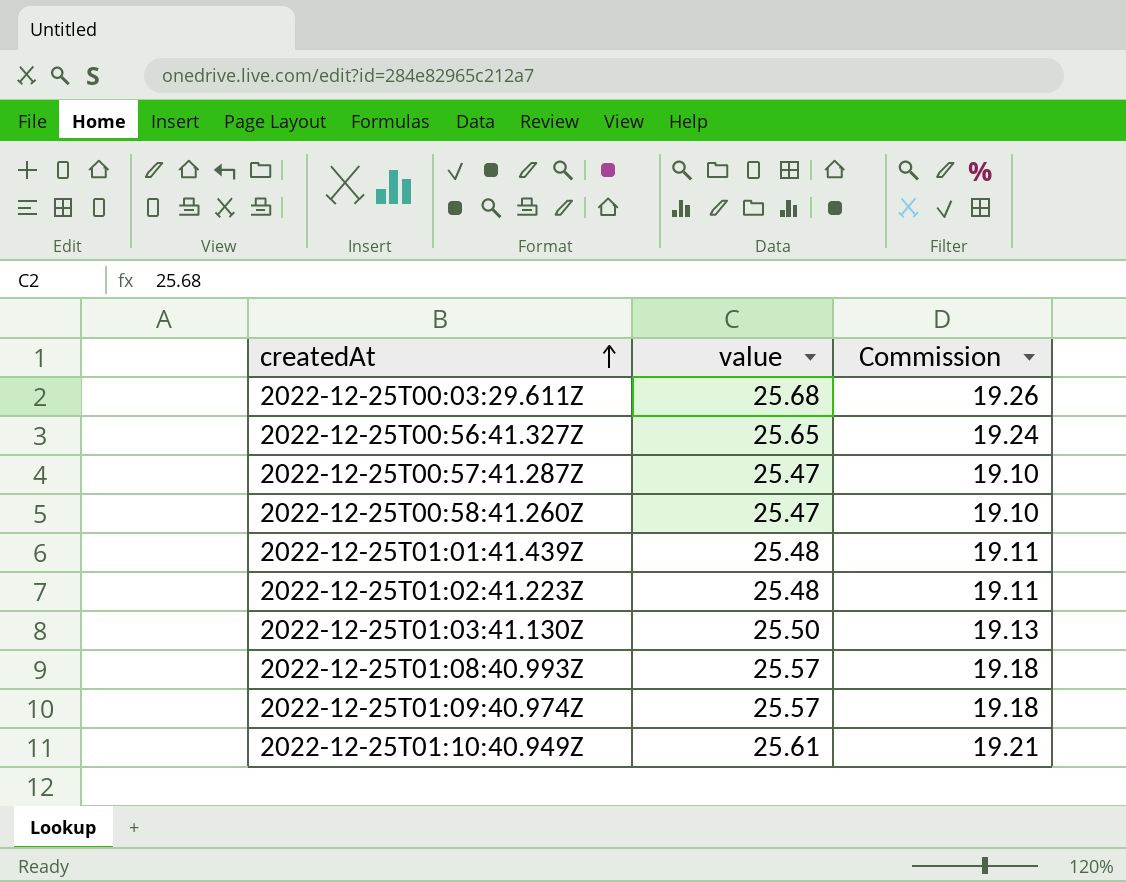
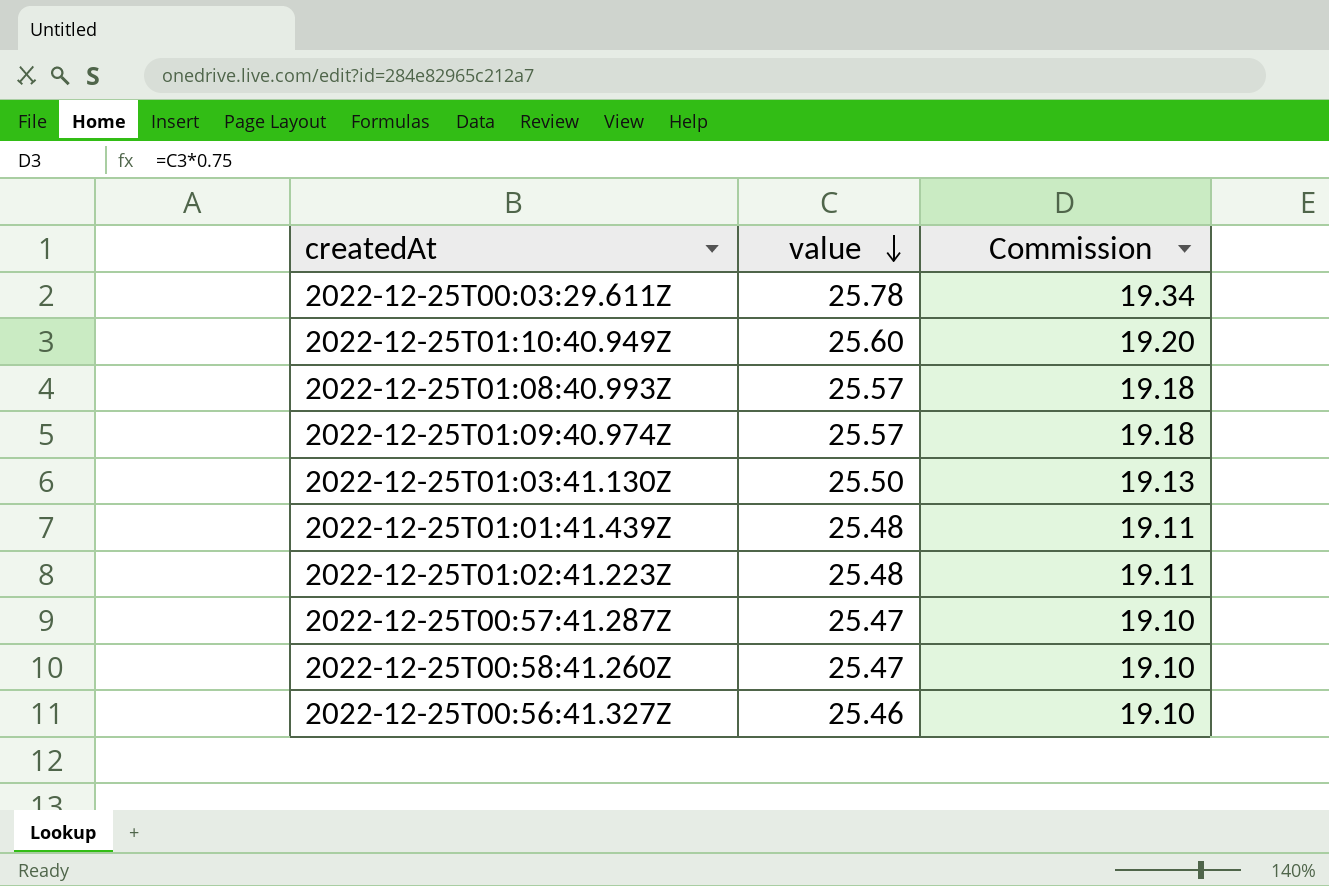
row order: createdAt ascending -> value descending
2022-12-25T00:03:29.611Z | value: 25.68 -> 25.78
2022-12-25T00:03:29.611Z | Commission: 19.26 -> 19.34
2022-12-25T01:10:40.949Z | value: 25.61 -> 25.60
2022-12-25T01:10:40.949Z | Commission: 19.21 -> 19.20
2022-12-25T00:56:41.327Z | value: 25.65 -> 25.46
2022-12-25T00:56:41.327Z | Commission: 19.24 -> 19.10

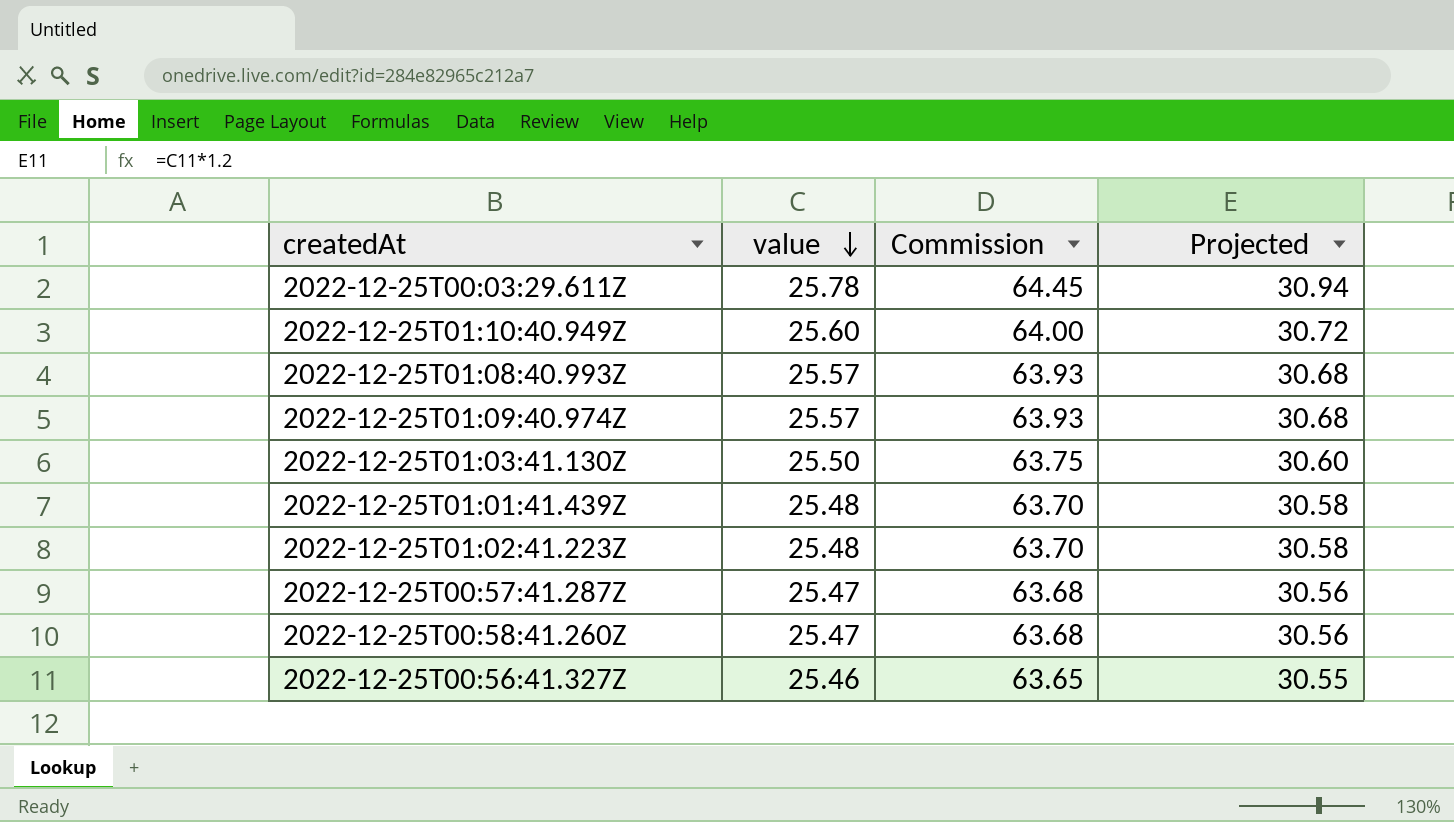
column Commission | formula: [value] * 0.75 -> [value] * 2.5
column Projected | formula: none -> [value] * 1.2

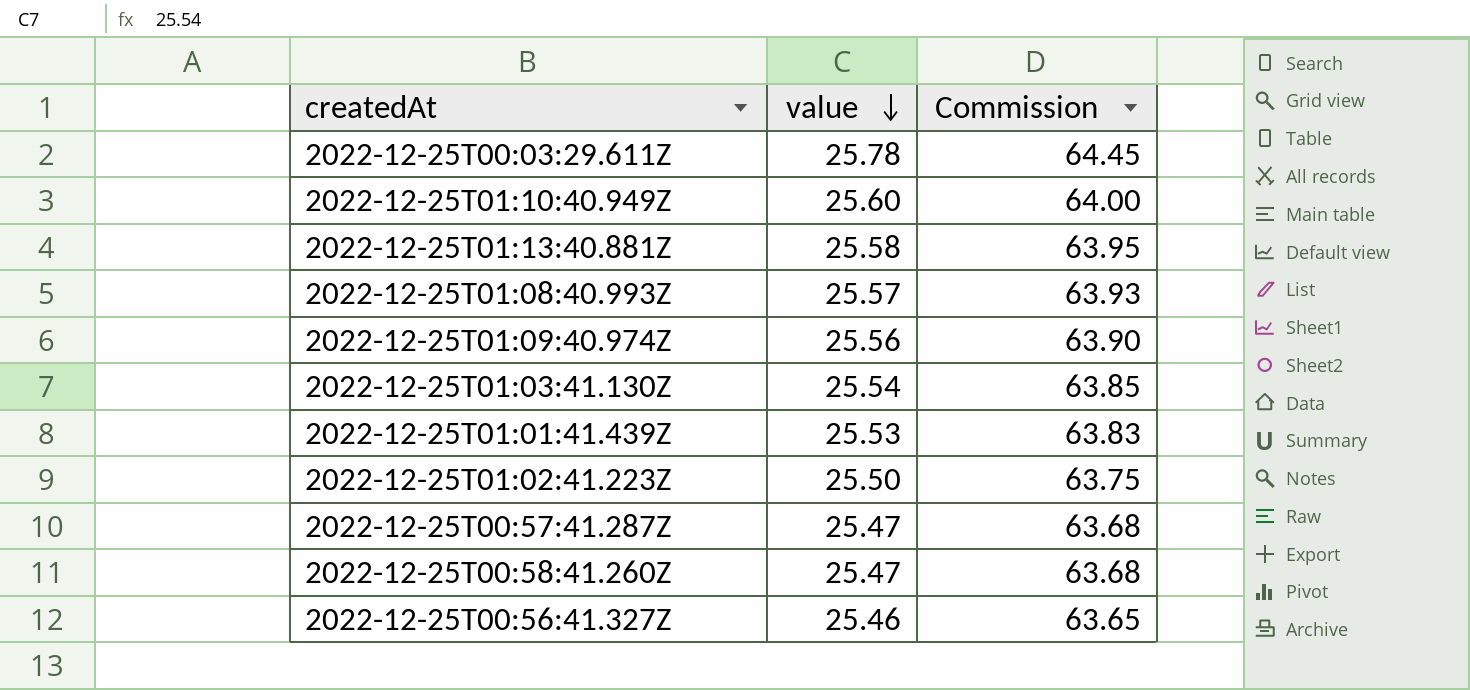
column Projected | formula: [value] * 1.2 -> none
row 2022-12-25T01:13:40.881Z: none -> 25.58 | 63.95
2022-12-25T01:09:40.974Z | value: 25.57 -> 25.56
2022-12-25T01:09:40.974Z | Commission: 63.93 -> 63.90
2022-12-25T01:03:41.130Z | value: 25.50 -> 25.54
2022-12-25T01:03:41.130Z | Commission: 63.75 -> 63.85
2022-12-25T01:01:41.439Z | value: 25.48 -> 25.53
2022-12-25T01:01:41.439Z | Commission: 63.70 -> 63.83
2022-12-25T01:02:41.223Z | value: 25.48 -> 25.50
2022-12-25T01:02:41.223Z | Commission: 63.70 -> 63.75

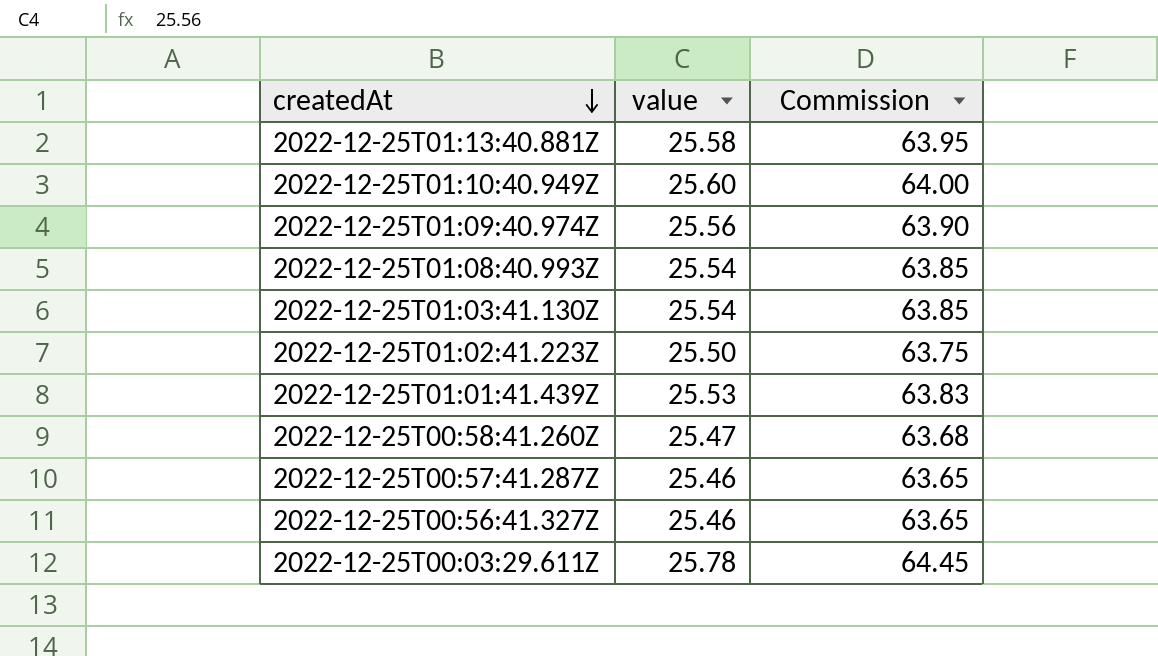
row order: value descending -> createdAt descending
2022-12-25T01:08:40.993Z | value: 25.57 -> 25.54
2022-12-25T01:08:40.993Z | Commission: 63.93 -> 63.85
2022-12-25T00:57:41.287Z | value: 25.47 -> 25.46
2022-12-25T00:57:41.287Z | Commission: 63.68 -> 63.65

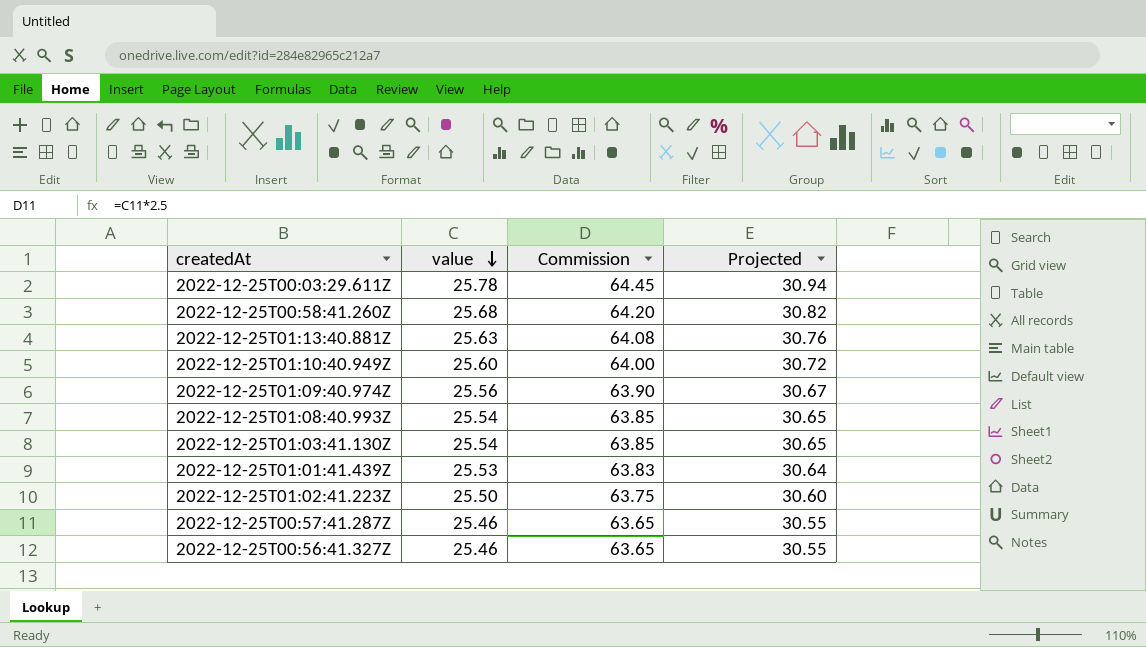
row order: createdAt descending -> value descending
column Projected | formula: none -> [value] * 1.2
2022-12-25T00:58:41.260Z | value: 25.47 -> 25.68
2022-12-25T00:58:41.260Z | Commission: 63.68 -> 64.20
2022-12-25T01:13:40.881Z | value: 25.58 -> 25.63
2022-12-25T01:13:40.881Z | Commission: 63.95 -> 64.08

